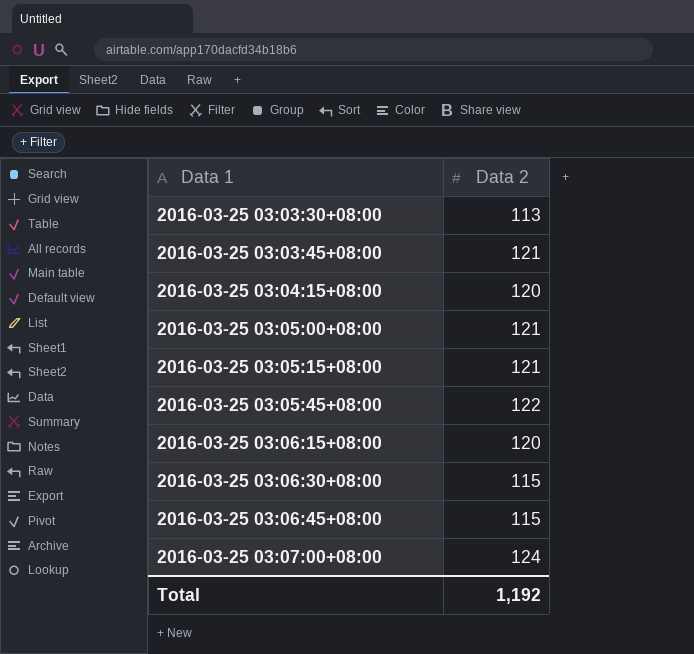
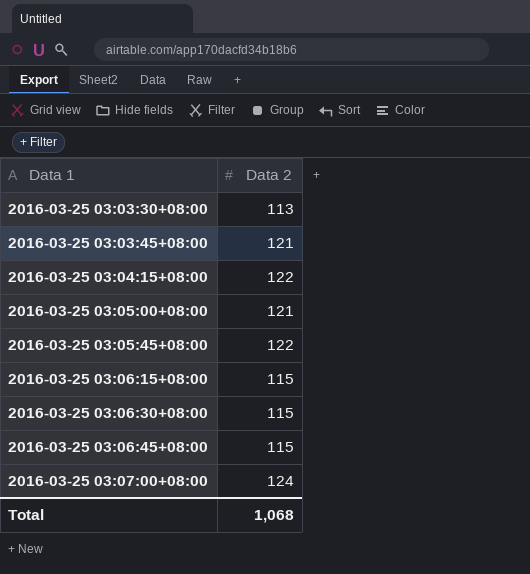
row 2016-03-25 03:05:15+08:00: 121 -> none
2016-03-25 03:04:15+08:00 | Data 2: 120 -> 122
2016-03-25 03:06:15+08:00 | Data 2: 120 -> 115
Total | Data 2: 1,192 -> 1,068

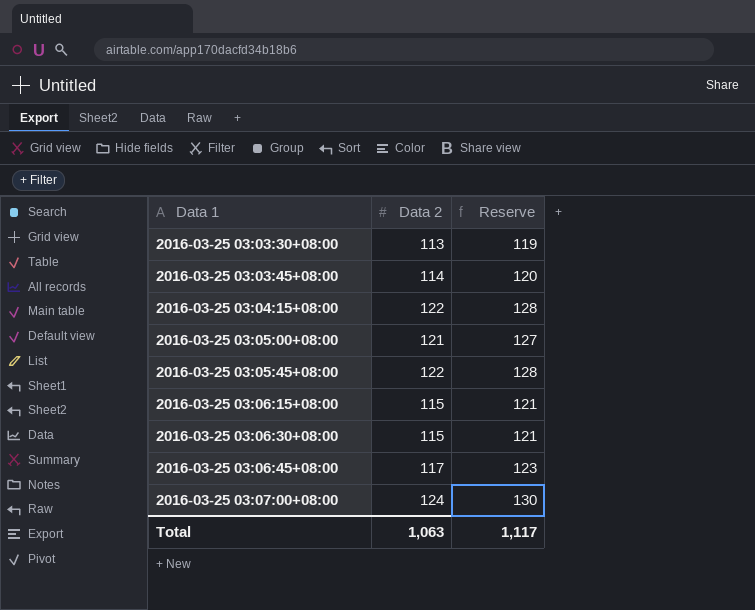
column Reserve | formula: none -> [Data 2] * 1.05
2016-03-25 03:03:45+08:00 | Data 2: 121 -> 114
2016-03-25 03:06:45+08:00 | Data 2: 115 -> 117
Total | Data 2: 1,068 -> 1,063

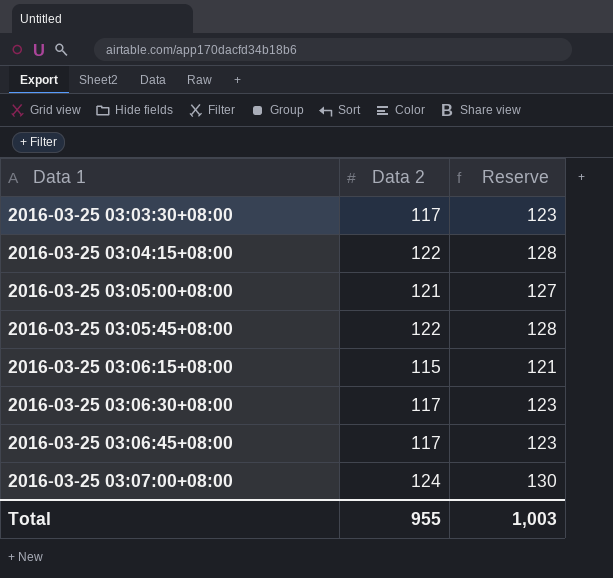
row 2016-03-25 03:03:45+08:00: 114 | 120 -> none
2016-03-25 03:03:30+08:00 | Data 2: 113 -> 117
2016-03-25 03:03:30+08:00 | Reserve: 119 -> 123
2016-03-25 03:06:30+08:00 | Data 2: 115 -> 117
2016-03-25 03:06:30+08:00 | Reserve: 121 -> 123
Total | Data 2: 1,063 -> 955
Total | Reserve: 1,117 -> 1,003

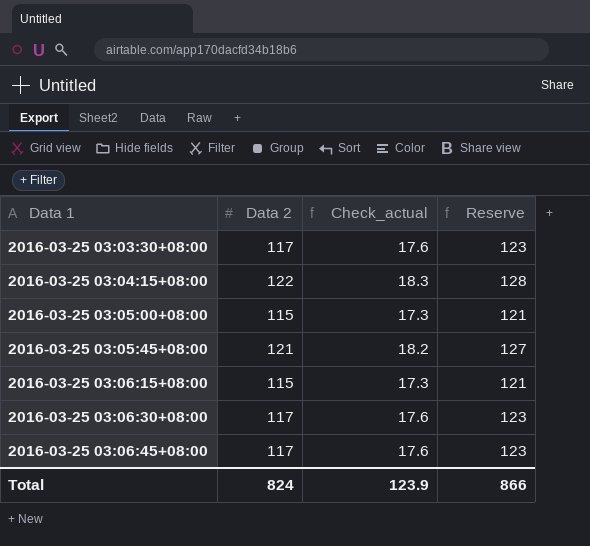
column Check_actual | formula: none -> [Data 2] * 0.15
row 2016-03-25 03:07:00+08:00: 124 | 130 -> none
2016-03-25 03:05:00+08:00 | Data 2: 121 -> 115
2016-03-25 03:05:00+08:00 | Reserve: 127 -> 121
2016-03-25 03:05:45+08:00 | Data 2: 122 -> 121
2016-03-25 03:05:45+08:00 | Reserve: 128 -> 127
Total | Data 2: 955 -> 824
Total | Reserve: 1,003 -> 866

